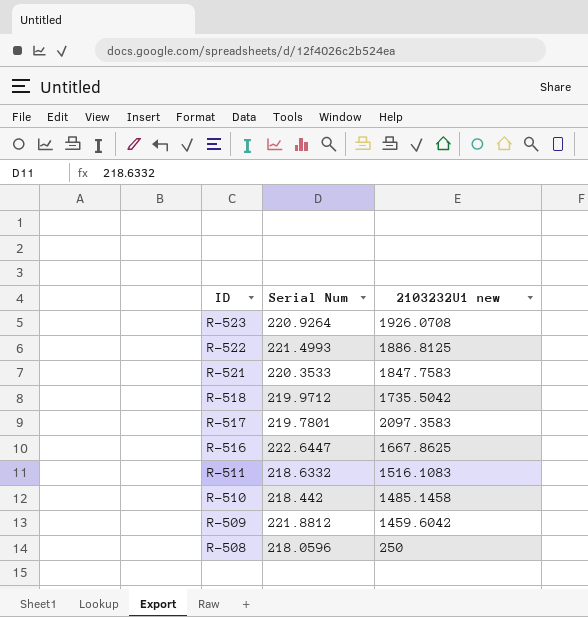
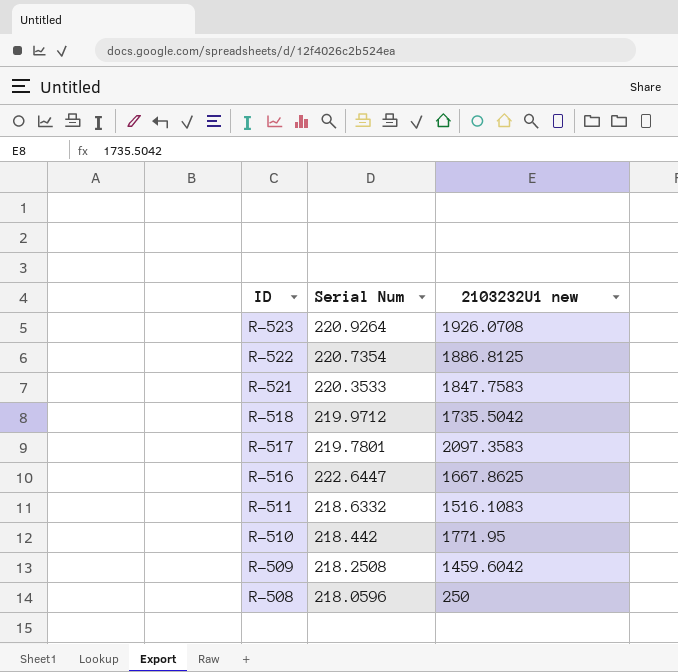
R-522 | Serial Num: 221.4993 -> 220.7354
R-510 | 2103232U1 new: 1485.1458 -> 1771.95
R-509 | Serial Num: 221.8812 -> 218.2508

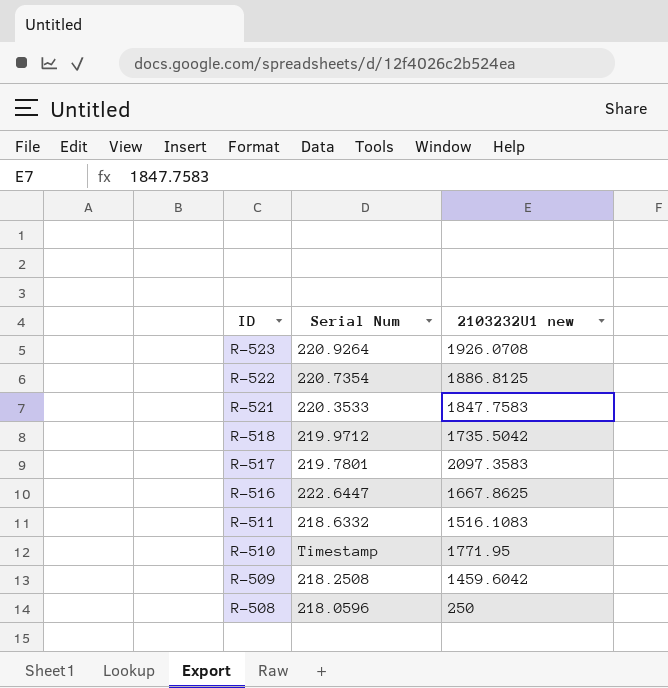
R-510 | Serial Num: 218.442 -> Timestamp

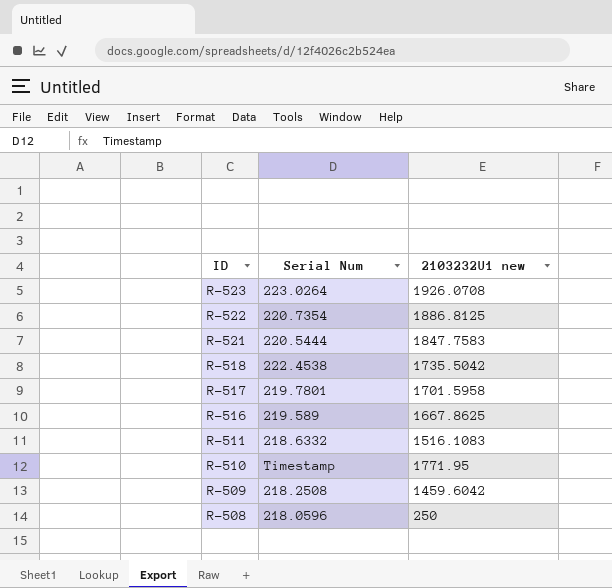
R-523 | Serial Num: 220.9264 -> 223.0264
R-521 | Serial Num: 220.3533 -> 220.5444
R-518 | Serial Num: 219.9712 -> 222.4538
R-517 | 2103232U1 new: 2097.3583 -> 1701.5958
R-516 | Serial Num: 222.6447 -> 219.589

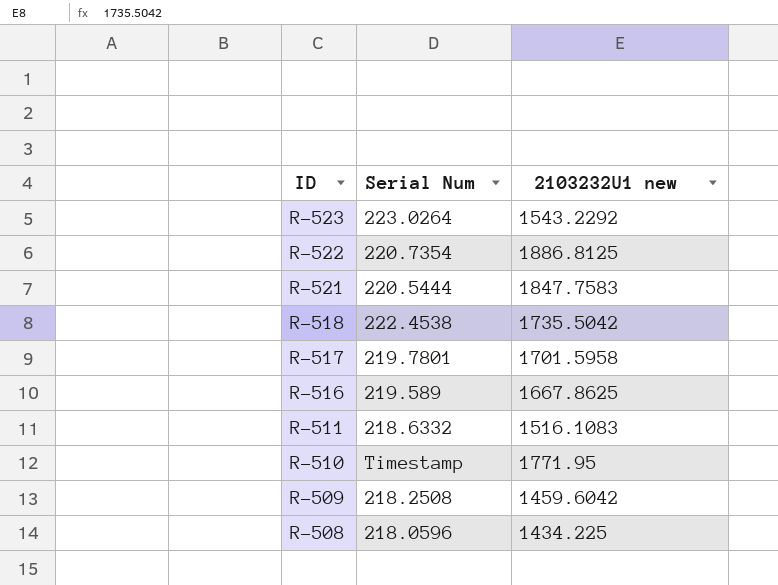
R-523 | 2103232U1 new: 1926.0708 -> 1543.2292
R-508 | 2103232U1 new: 250 -> 1434.225

